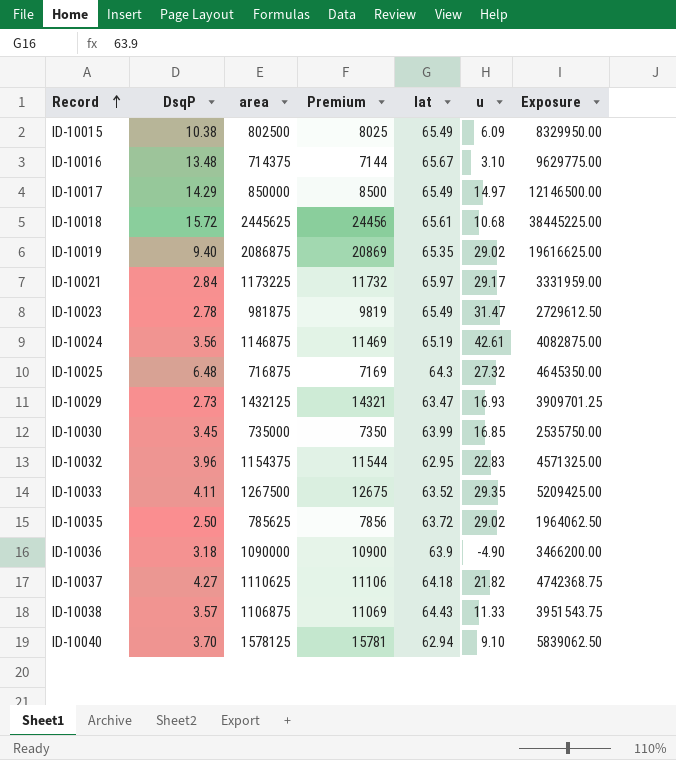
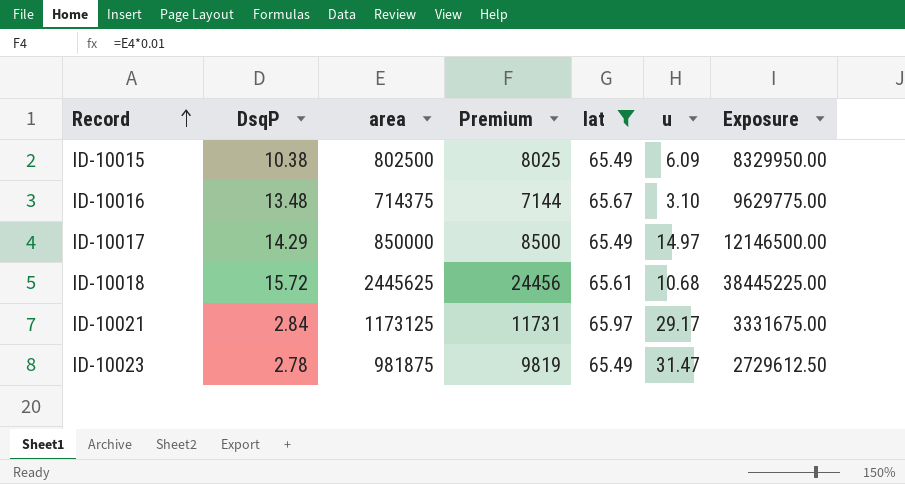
filter: none -> lat >= 65.49
ID-10021 | area: 1173225 -> 1173125
ID-10021 | Premium: 11732 -> 11731
ID-10021 | Exposure: 3331959.00 -> 3331675.00

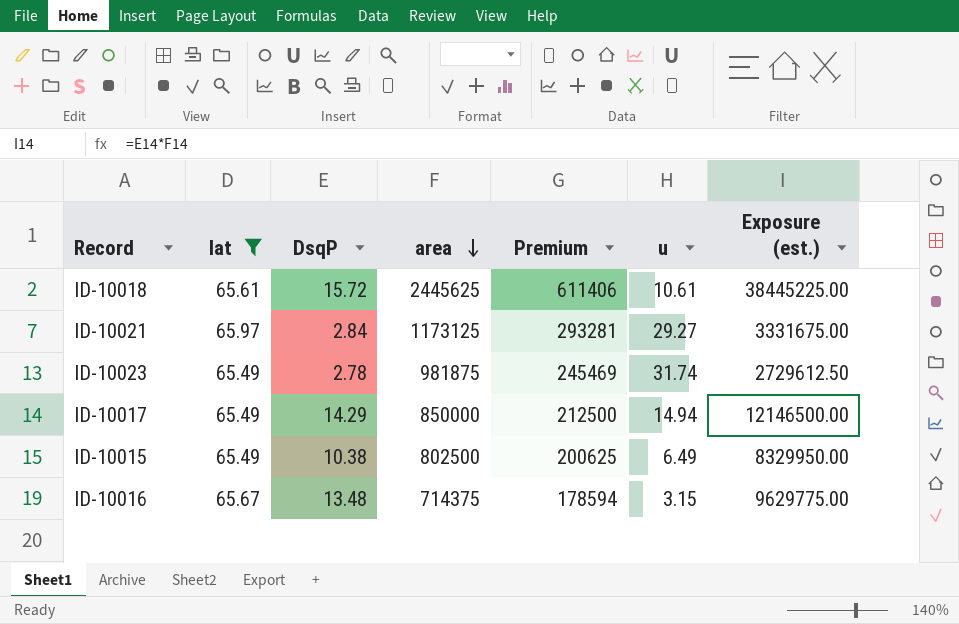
row order: Record ascending -> area descending
column lat | position: 5 -> 2
column Premium | formula: [area] * 0.01 -> [area] * 0.25
column name: Exposure -> Exposure (est.)
ID-10018 | u: 10.68 -> 10.61
ID-10021 | u: 29.17 -> 29.27
ID-10023 | u: 31.47 -> 31.74
ID-10017 | u: 14.97 -> 14.94
ID-10015 | u: 6.09 -> 6.49
ID-10016 | u: 3.10 -> 3.15

